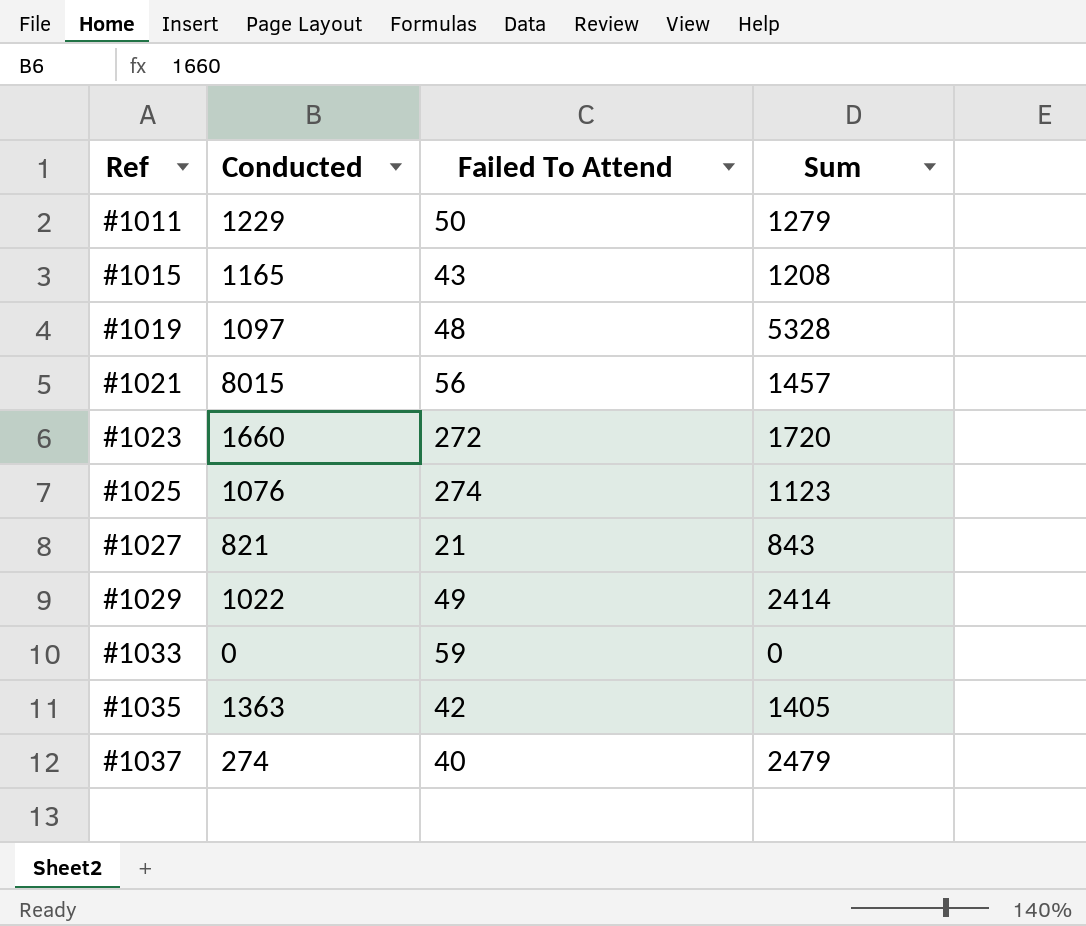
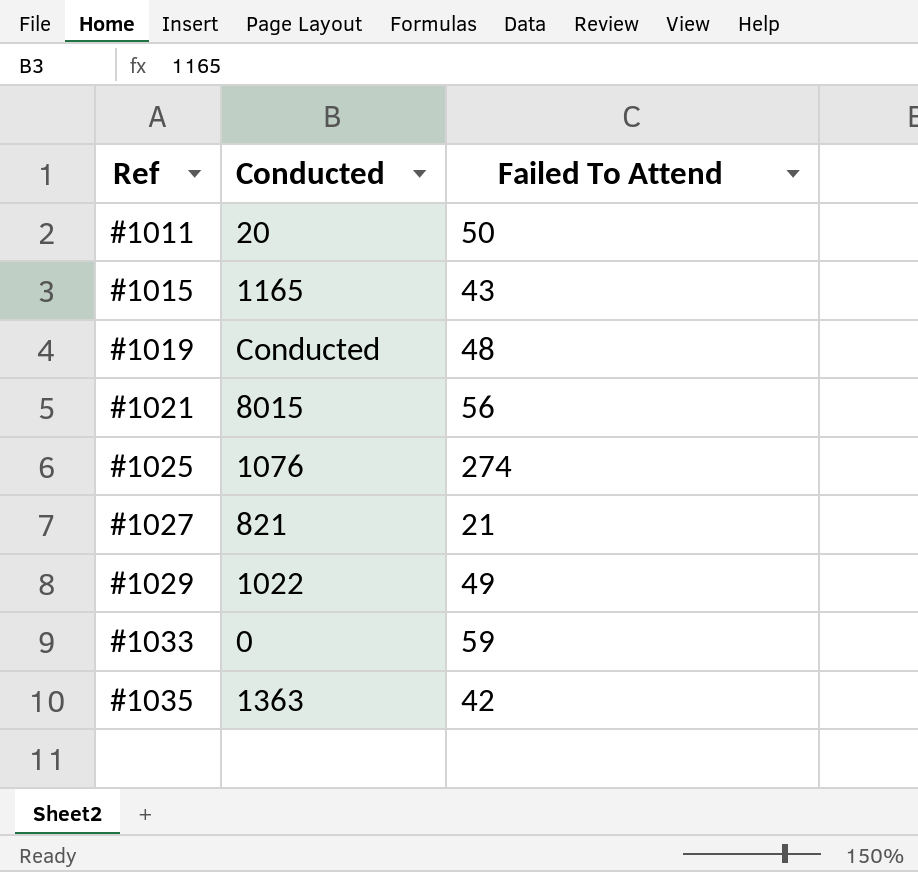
column Sum | position: 4 -> none
row #1023: 1660 | 272 | 1720 -> none
row #1037: 274 | 40 | 2479 -> none
#1011 | Conducted: 1229 -> 20
#1019 | Conducted: 1097 -> Conducted

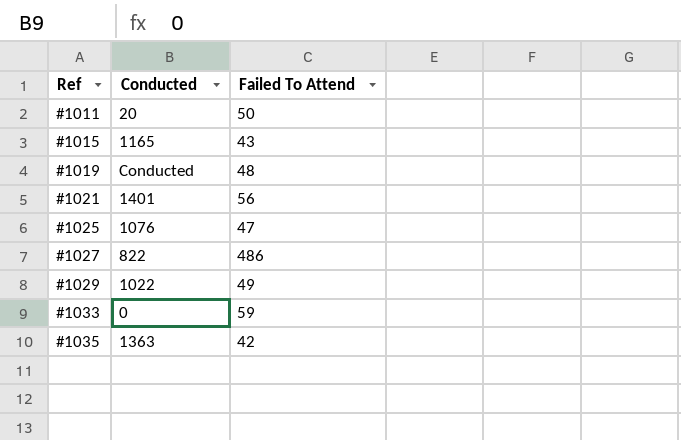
#1021 | Conducted: 8015 -> 1401
#1025 | Failed To Attend: 274 -> 47
#1027 | Conducted: 821 -> 822
#1027 | Failed To Attend: 21 -> 486

